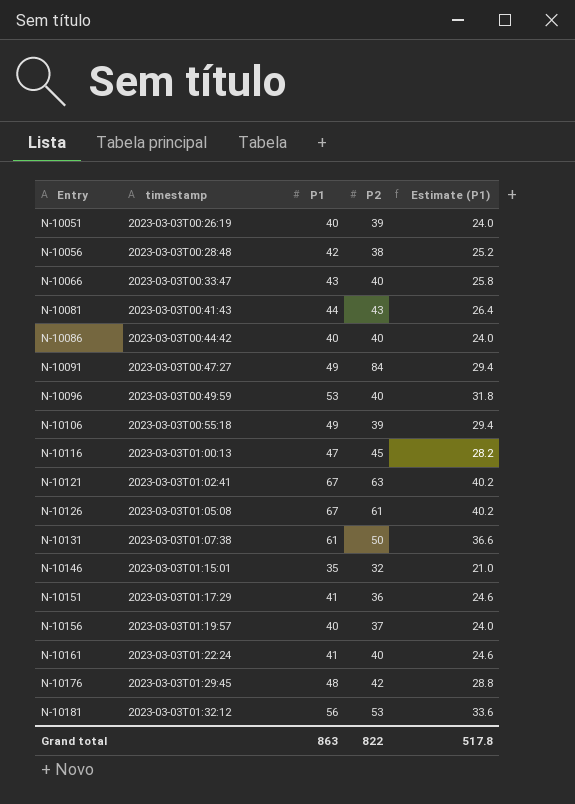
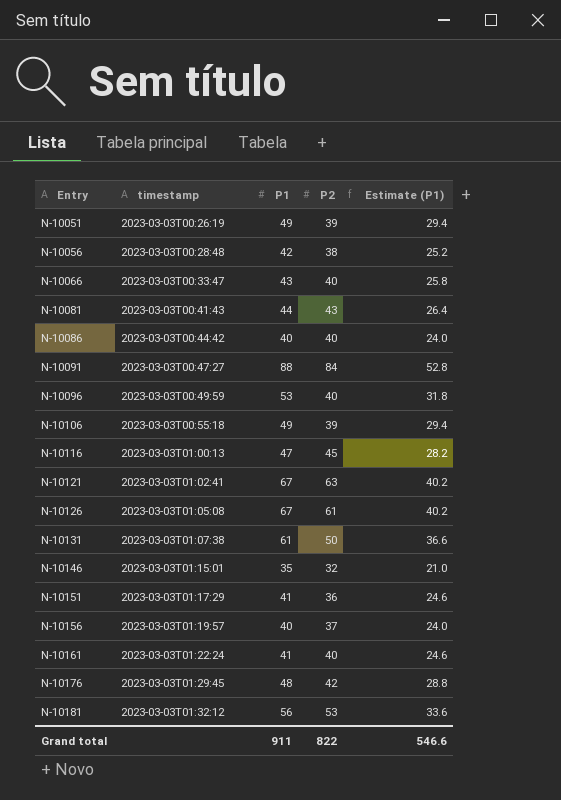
N-10051 | P1: 40 -> 49
N-10051 | Estimate (P1): 24.0 -> 29.4
N-10091 | P1: 49 -> 88
N-10091 | Estimate (P1): 29.4 -> 52.8
Grand total | P1: 863 -> 911
Grand total | Estimate (P1): 517.8 -> 546.6

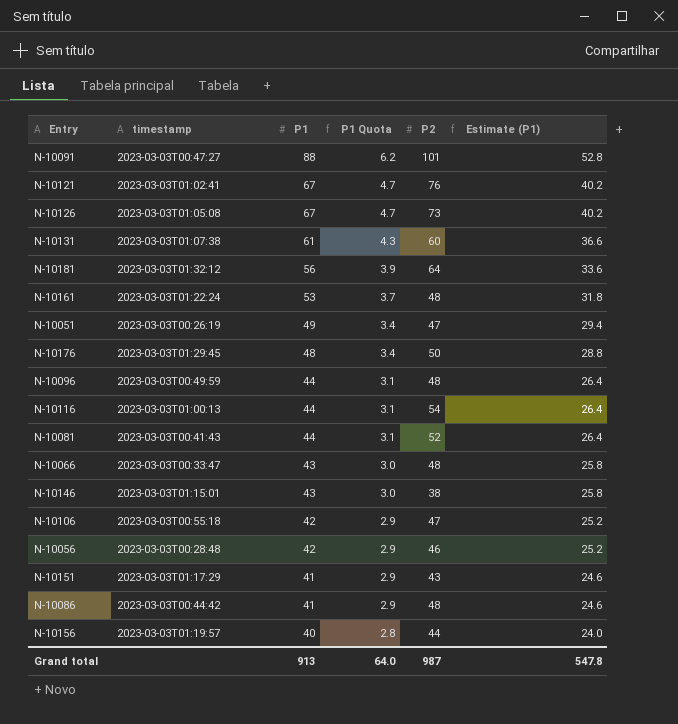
row order: Entry ascending -> P1 descending
column P1 Quota | formula: none -> [P1] * 0.07
N-10091 | P2: 84 -> 101
N-10121 | P2: 63 -> 76
N-10126 | P2: 61 -> 73
N-10131 | P2: 50 -> 60
N-10181 | P2: 53 -> 64
N-10161 | P1: 41 -> 53
N-10161 | P2: 40 -> 48
N-10161 | Estimate (P1): 24.6 -> 31.8
N-10051 | P2: 39 -> 47
N-10176 | P2: 42 -> 50
N-10096 | P1: 53 -> 44
N-10096 | P2: 40 -> 48
N-10096 | Estimate (P1): 31.8 -> 26.4
N-10116 | P1: 47 -> 44
N-10116 | P2: 45 -> 54
N-10116 | Estimate (P1): 28.2 -> 26.4
N-10081 | P2: 43 -> 52
N-10066 | P2: 40 -> 48
N-10146 | P1: 35 -> 43
N-10146 | P2: 32 -> 38
N-10146 | Estimate (P1): 21.0 -> 25.8
N-10106 | P1: 49 -> 42
N-10106 | P2: 39 -> 47
N-10106 | Estimate (P1): 29.4 -> 25.2
N-10056 | P2: 38 -> 46
N-10151 | P2: 36 -> 43
N-10086 | P1: 40 -> 41
N-10086 | P2: 40 -> 48
N-10086 | Estimate (P1): 24.0 -> 24.6
N-10156 | P2: 37 -> 44
Grand total | P1: 911 -> 913
Grand total | P2: 822 -> 987
Grand total | Estimate (P1): 546.6 -> 547.8

